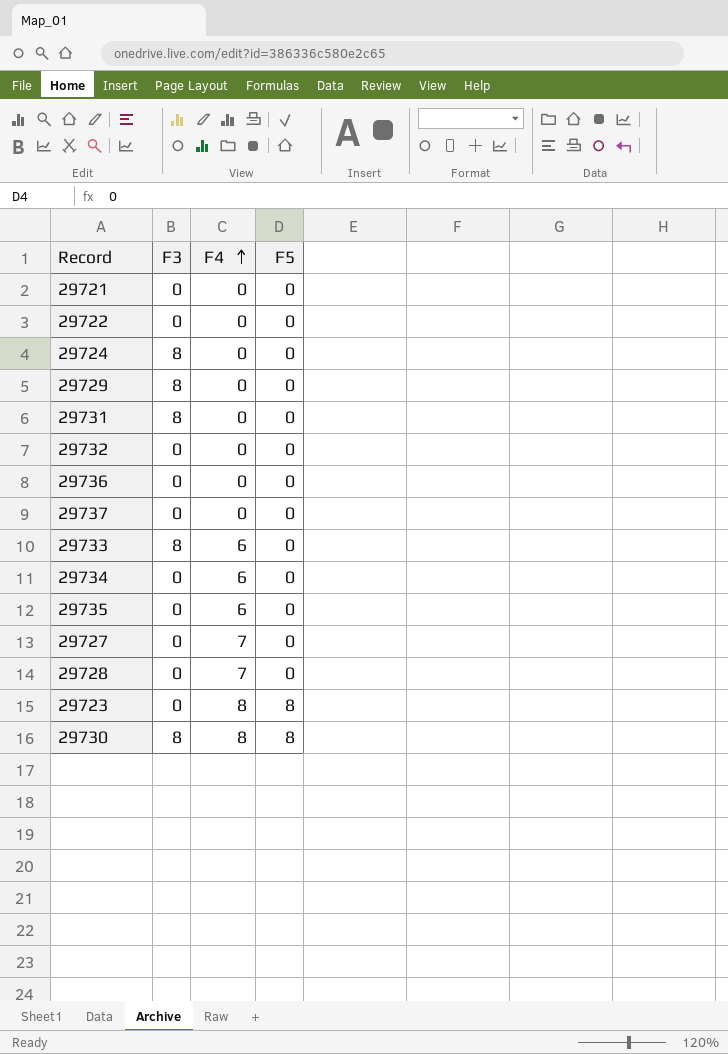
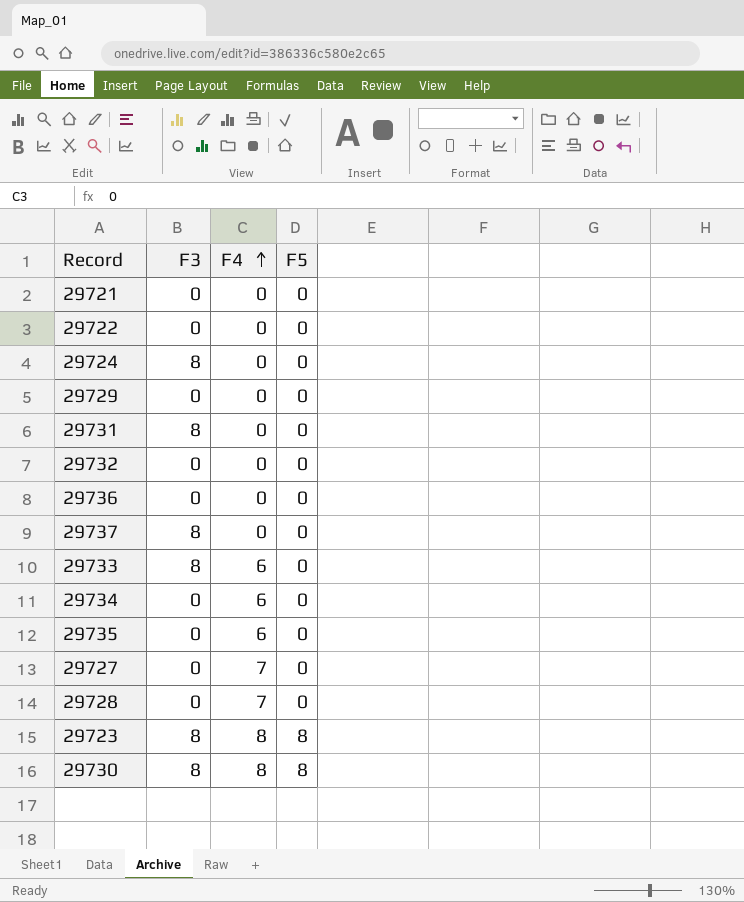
29729 | F3: 8 -> 0
29737 | F3: 0 -> 8
29723 | F3: 0 -> 8

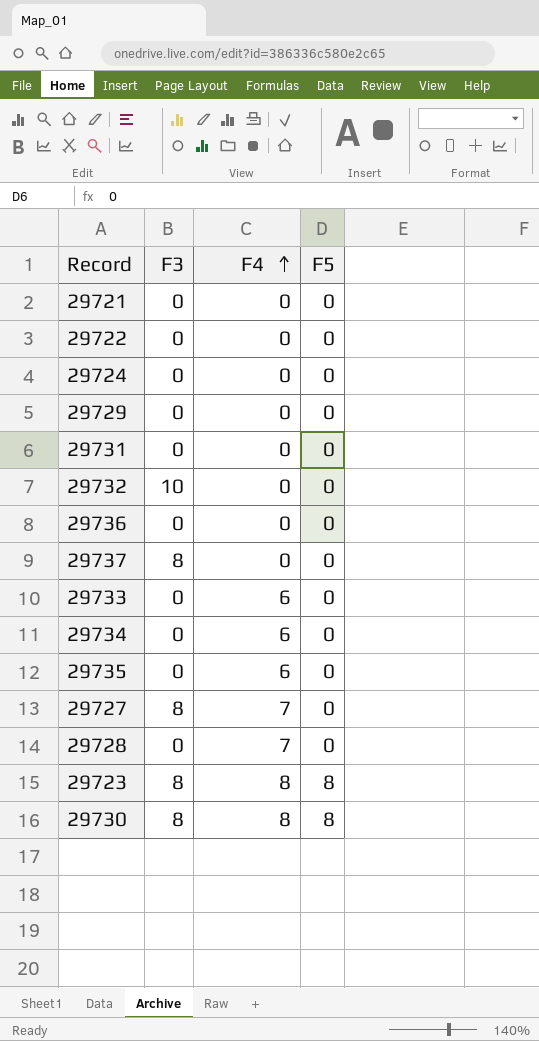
29724 | F3: 8 -> 0
29731 | F3: 8 -> 0
29732 | F3: 0 -> 10
29733 | F3: 8 -> 0
29727 | F3: 0 -> 8

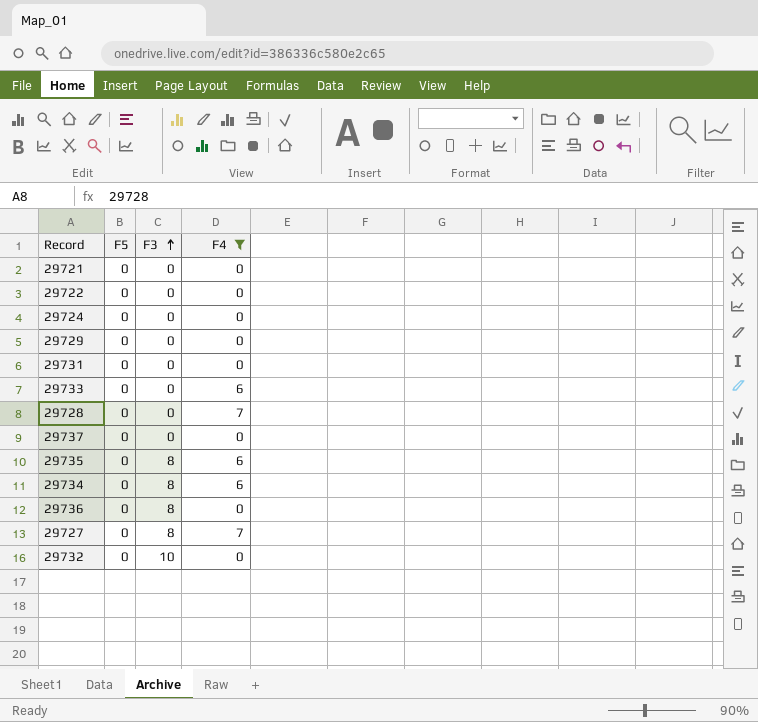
filter: none -> F4 != 8
row order: F4 ascending -> F3 ascending
column F5 | position: 4 -> 2
29737 | F3: 8 -> 0
29735 | F3: 0 -> 8
29734 | F3: 0 -> 8
29736 | F3: 0 -> 8

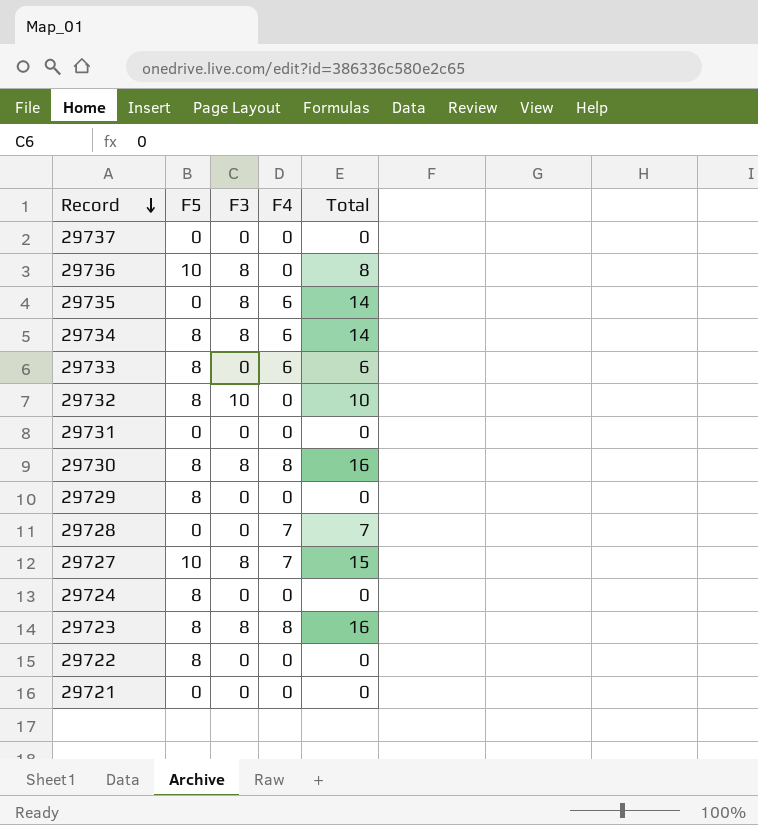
filter: F4 != 8 -> none
row order: F3 ascending -> Record descending
column Total | formula: none -> [F3] + [F4]
29736 | F5: 0 -> 10
29734 | F5: 0 -> 8
29733 | F5: 0 -> 8
29732 | F5: 0 -> 8
29729 | F5: 0 -> 8
29727 | F5: 0 -> 10
29724 | F5: 0 -> 8
29722 | F5: 0 -> 8

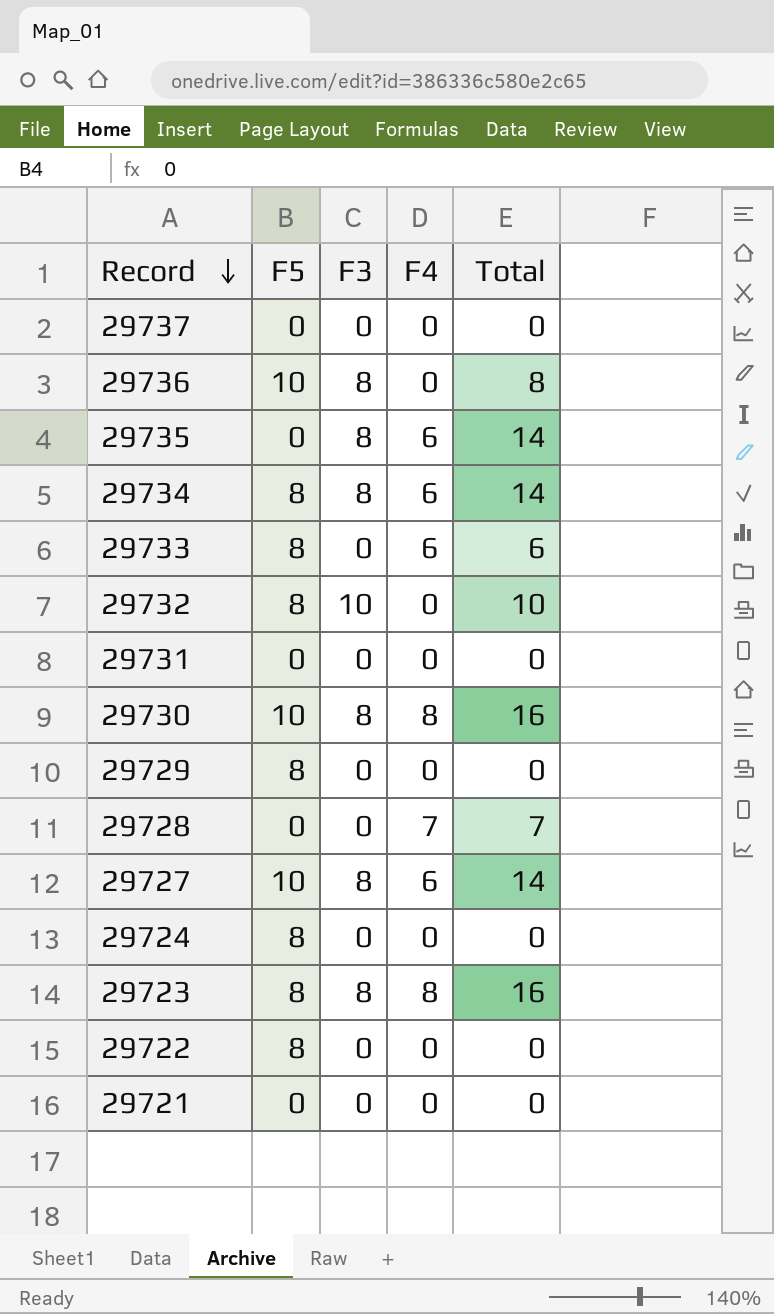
29730 | F5: 8 -> 10
29727 | F4: 7 -> 6
29727 | Total: 15 -> 14

